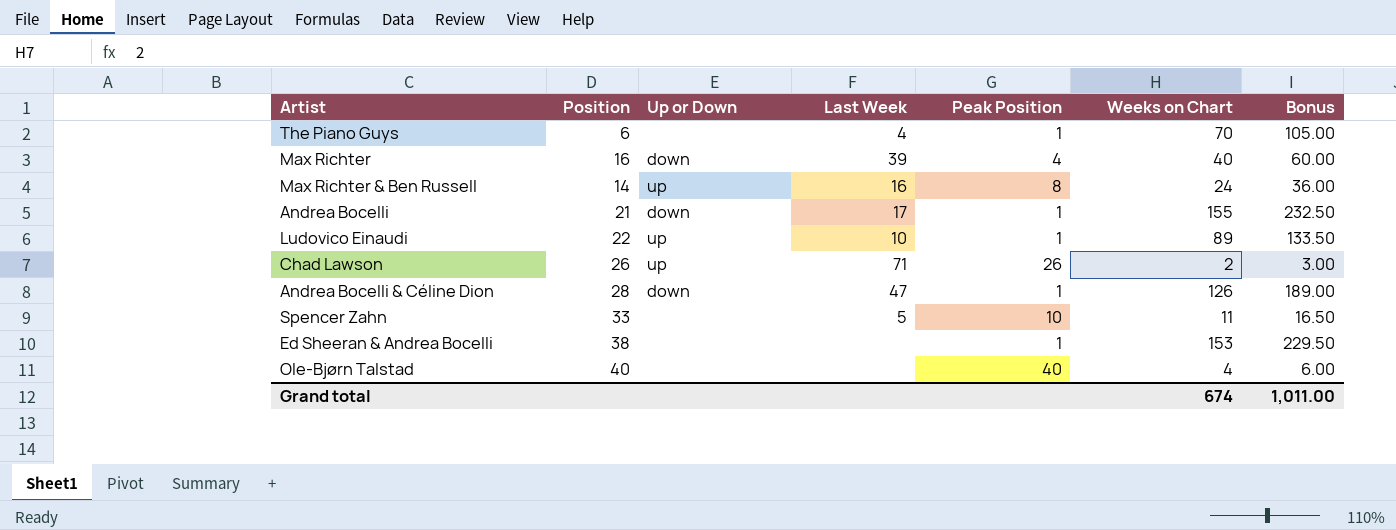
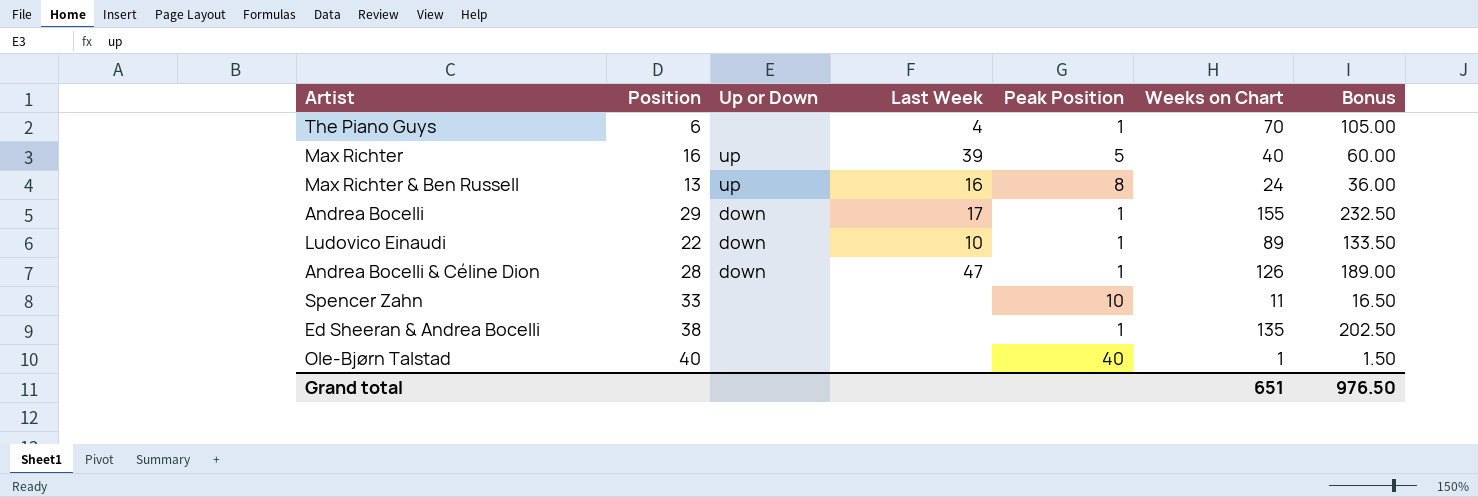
row Chad Lawson: 26 | up | 71 | 26 | 2 | 3.00 -> none
Max Richter | Up or Down: down -> up
Max Richter | Peak Position: 4 -> 5
Max Richter & Ben Russell | Position: 14 -> 13
Andrea Bocelli | Position: 21 -> 29
Ludovico Einaudi | Up or Down: up -> down
Spencer Zahn | Last Week: 5 -> none
Ed Sheeran & Andrea Bocelli | Weeks on Chart: 153 -> 135
Ed Sheeran & Andrea Bocelli | Bonus: 229.50 -> 202.50
Ole-Bjørn Talstad | Weeks on Chart: 4 -> 1
Ole-Bjørn Talstad | Bonus: 6.00 -> 1.50
Grand total | Weeks on Chart: 674 -> 651
Grand total | Bonus: 1,011.00 -> 976.50

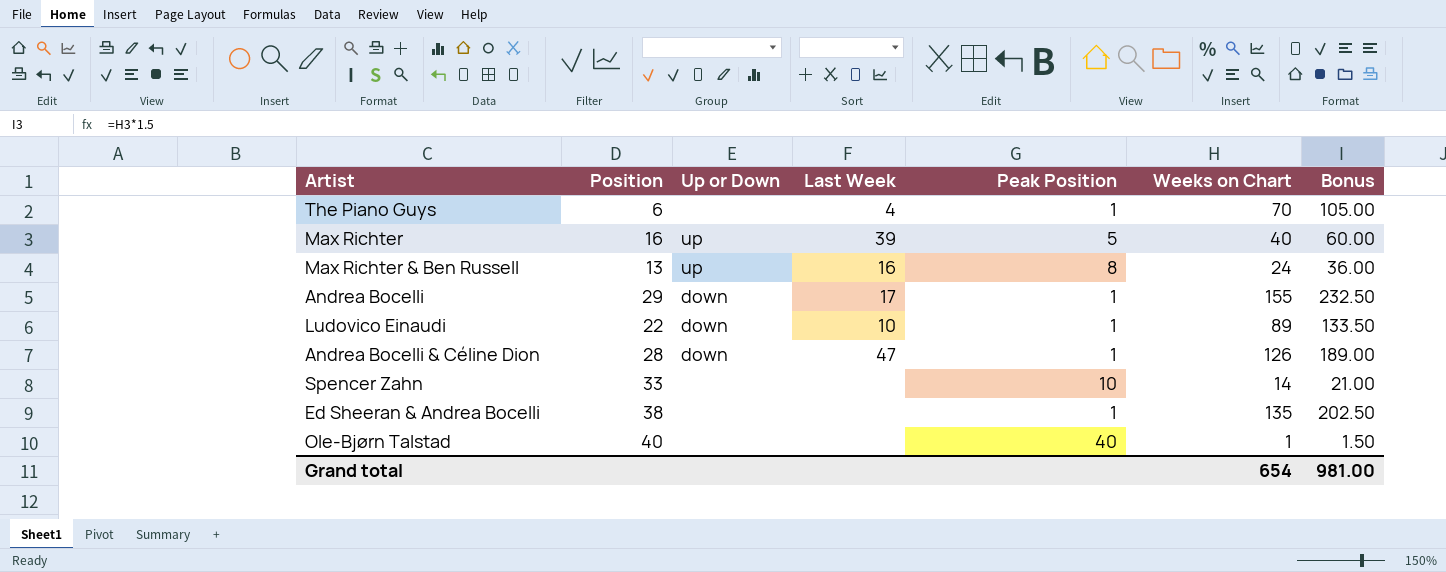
Spencer Zahn | Weeks on Chart: 11 -> 14
Spencer Zahn | Bonus: 16.50 -> 21.00
Grand total | Weeks on Chart: 651 -> 654
Grand total | Bonus: 976.50 -> 981.00

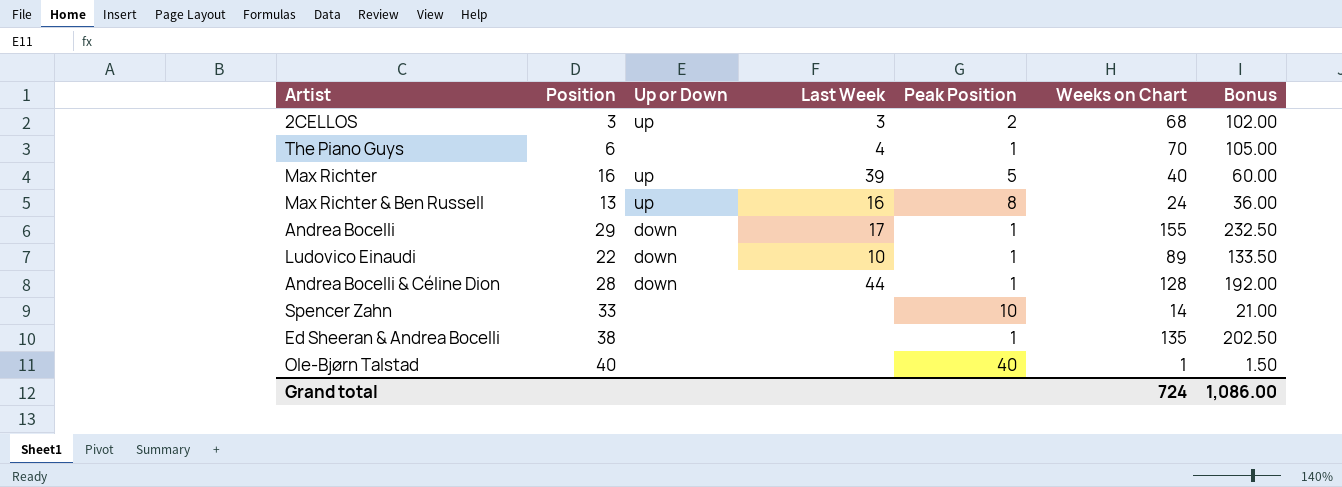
row 2CELLOS: none -> 3 | up | 3 | 2 | 68 | 102.00
Andrea Bocelli & Céline Dion | Last Week: 47 -> 44
Andrea Bocelli & Céline Dion | Weeks on Chart: 126 -> 128
Andrea Bocelli & Céline Dion | Bonus: 189.00 -> 192.00
Grand total | Weeks on Chart: 654 -> 724
Grand total | Bonus: 981.00 -> 1,086.00

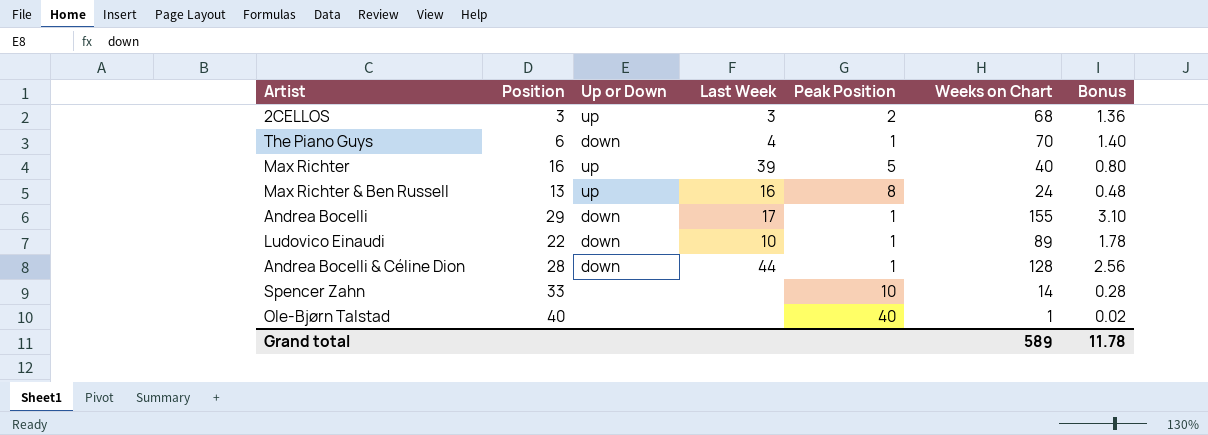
column Bonus | formula: [Weeks on Chart] * 1.5 -> [Weeks on Chart] * 0.02
row Ed Sheeran & Andrea Bocelli: 38 | none | none | 1 | 135 | 202.50 -> none
The Piano Guys | Up or Down: none -> down
Grand total | Weeks on Chart: 724 -> 589
Grand total | Bonus: 1,086.00 -> 11.78

